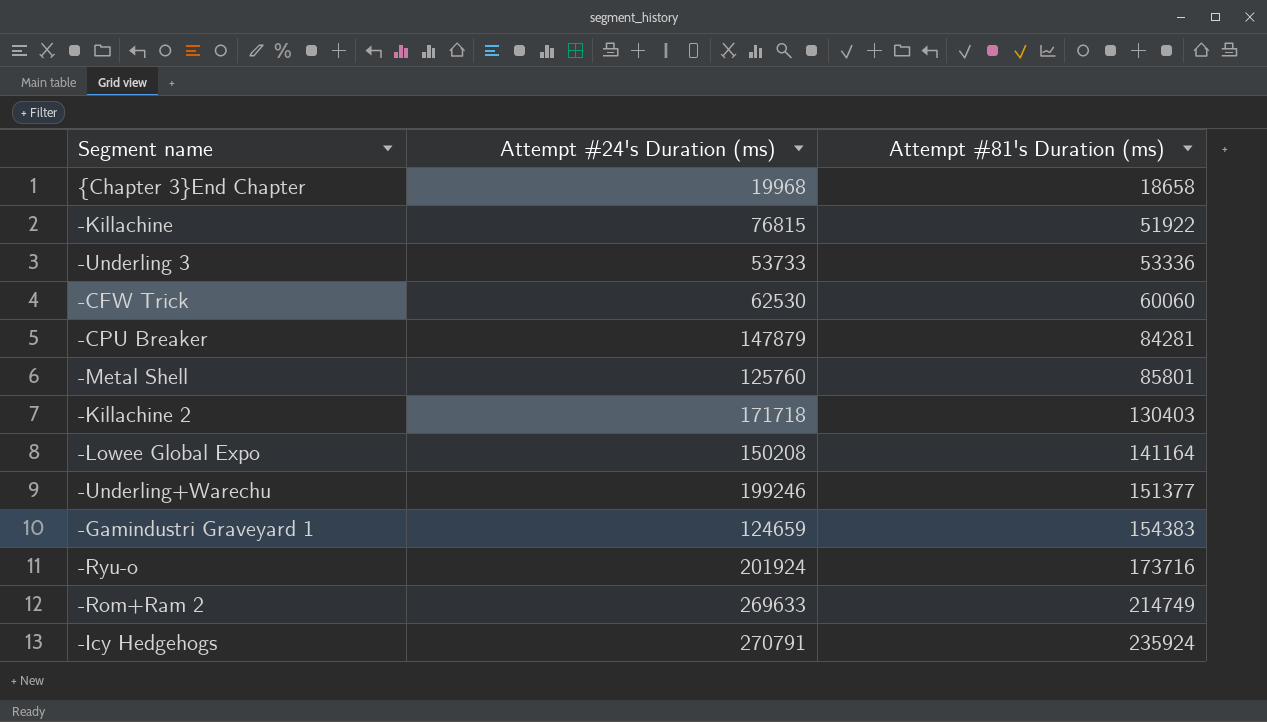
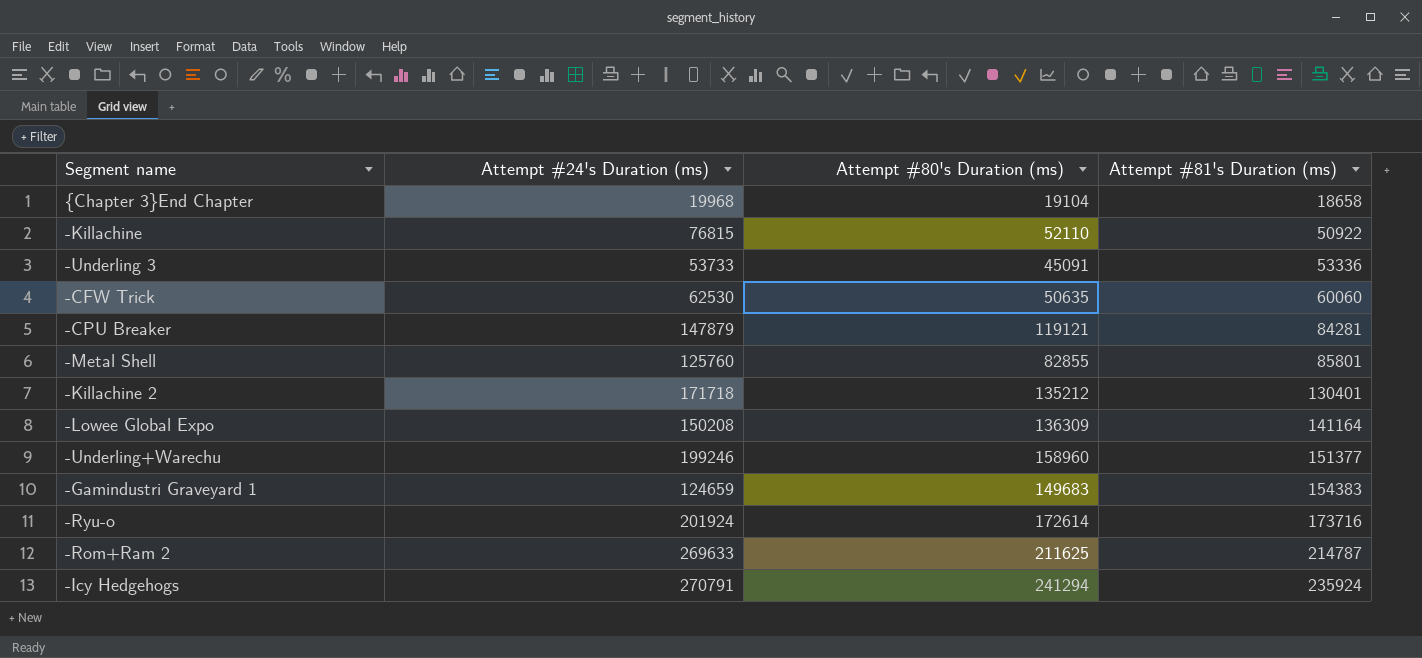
column Attempt #80's Duration (ms) | position: none -> 3
-Killachine | Attempt #81's Duration (ms): 51922 -> 50922
-Killachine 2 | Attempt #81's Duration (ms): 130403 -> 130401
-Rom+Ram 2 | Attempt #81's Duration (ms): 214749 -> 214787

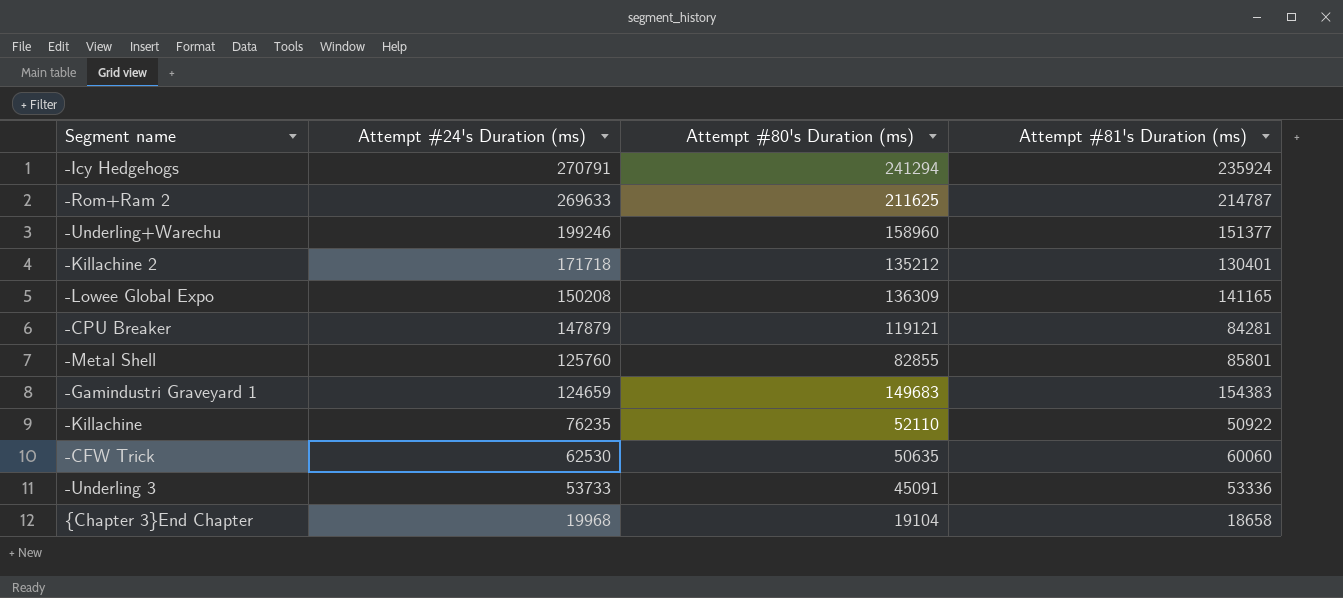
row order: Attempt #81's Duration (ms) ascending -> Attempt #24's Duration (ms) descending
row -Ryu-o: 201924 | 172614 | 173716 -> none
-Lowee Global Expo | Attempt #81's Duration (ms): 141164 -> 141165
-Killachine | Attempt #24's Duration (ms): 76815 -> 76235

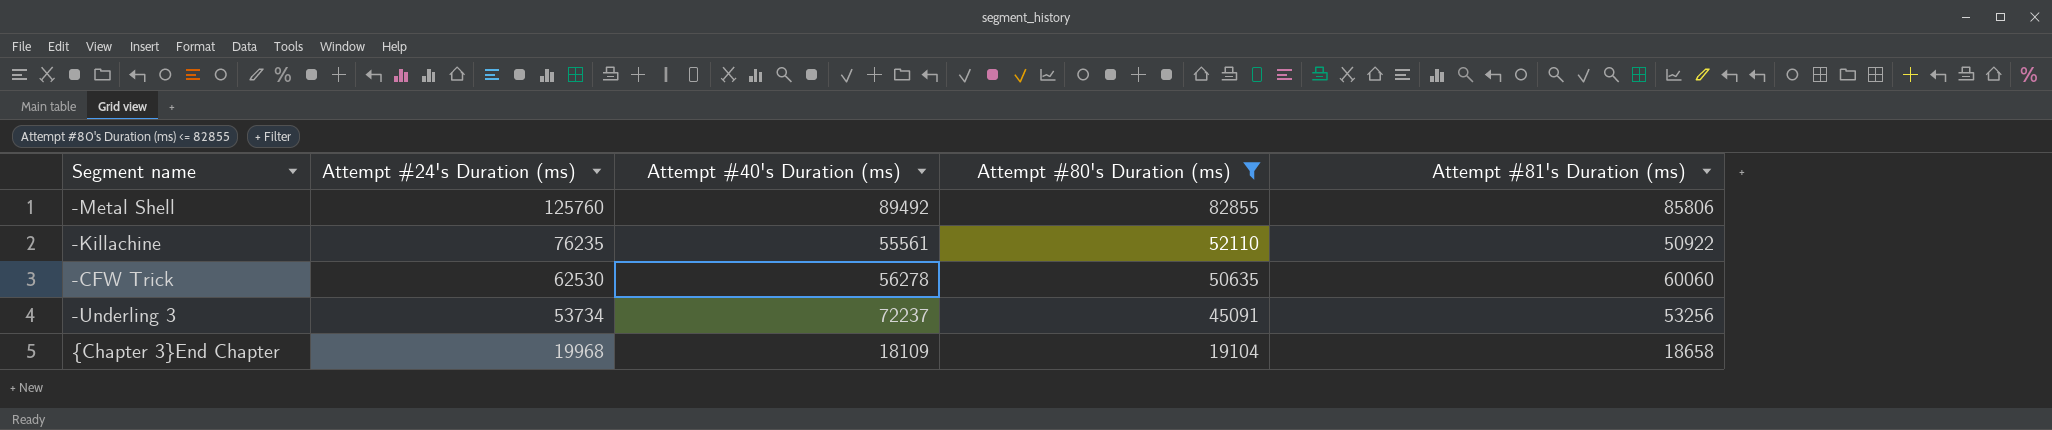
filter: none -> Attempt #80's Duration (ms) <= 82855
column Attempt #40's Duration (ms) | position: none -> 3
-Metal Shell | Attempt #81's Duration (ms): 85801 -> 85806
-Underling 3 | Attempt #24's Duration (ms): 53733 -> 53734
-Underling 3 | Attempt #81's Duration (ms): 53336 -> 53256

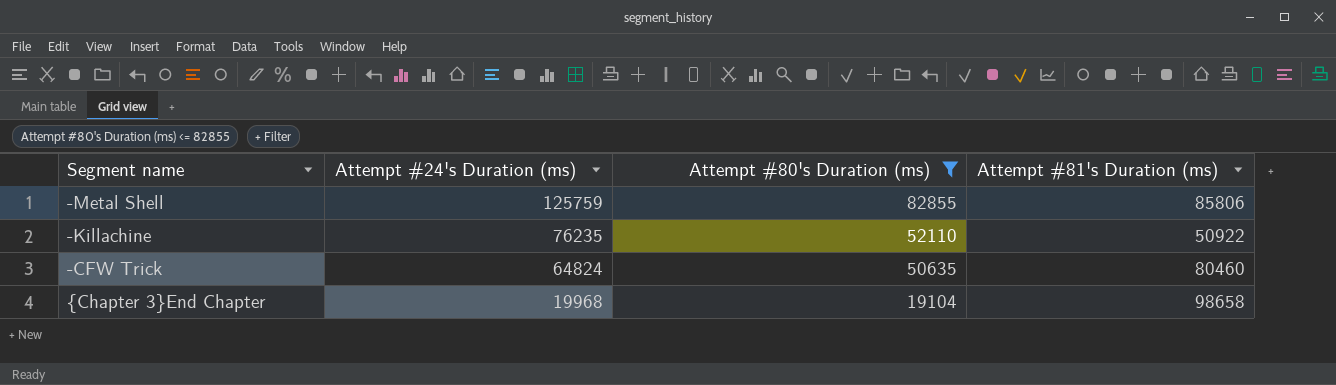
column Attempt #40's Duration (ms) | position: 3 -> none
row -Underling 3: 53734 | 72237 | 45091 | 53256 -> none
-Metal Shell | Attempt #24's Duration (ms): 125760 -> 125759
-CFW Trick | Attempt #24's Duration (ms): 62530 -> 64824
-CFW Trick | Attempt #81's Duration (ms): 60060 -> 80460
{Chapter 3}End Chapter | Attempt #81's Duration (ms): 18658 -> 98658

